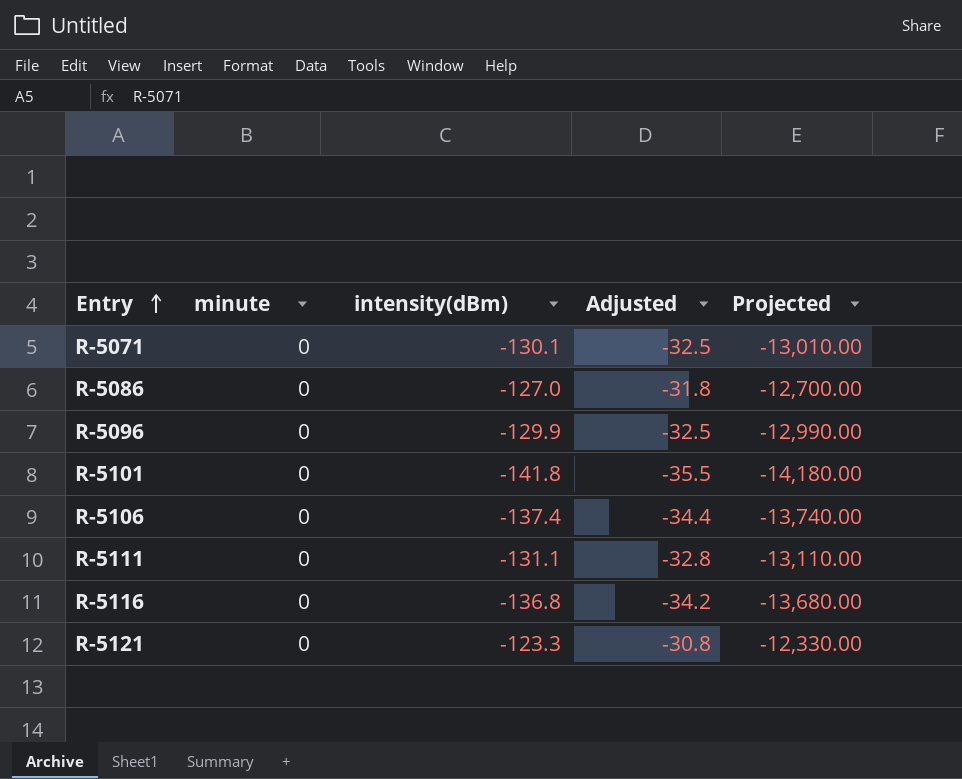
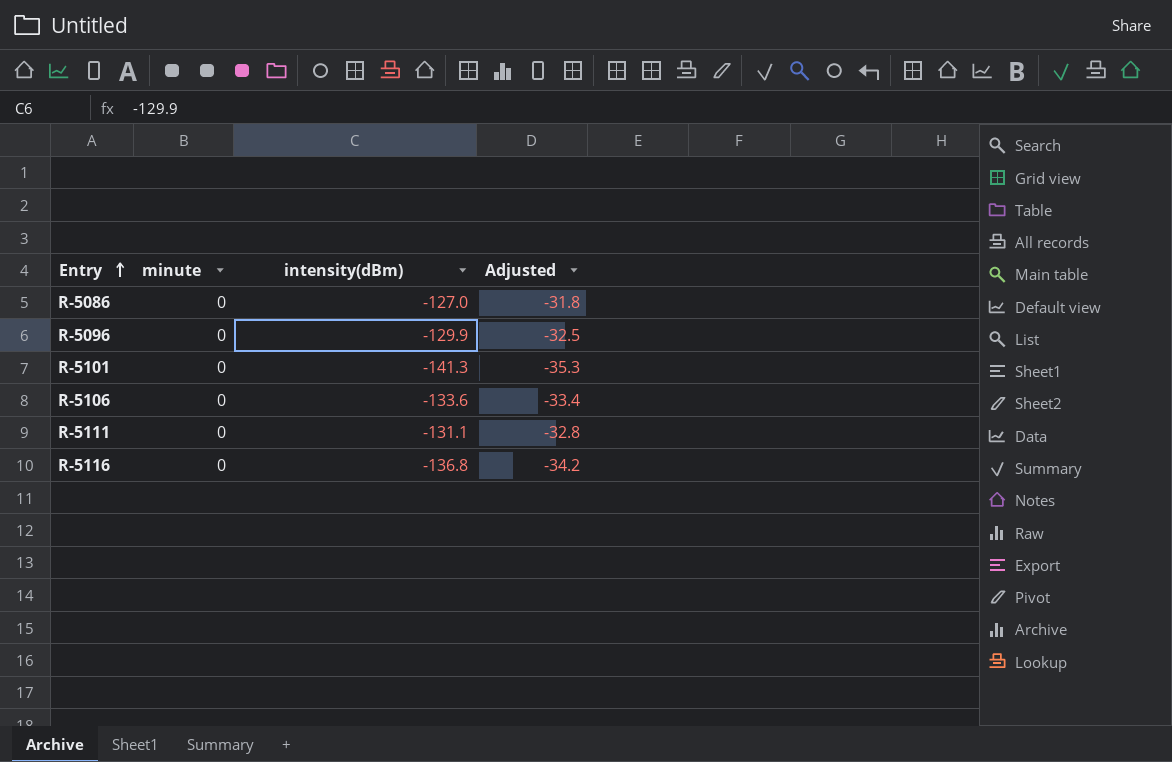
column Projected | formula: [intensity(dBm)] * 100 -> none
row R-5071: 0 | -130.1 | -32.5 | -13,010.00 -> none
row R-5121: 0 | -123.3 | -30.8 | -12,330.00 -> none
R-5101 | intensity(dBm): -141.8 -> -141.3
R-5101 | Adjusted: -35.5 -> -35.3
R-5106 | intensity(dBm): -137.4 -> -133.6
R-5106 | Adjusted: -34.4 -> -33.4

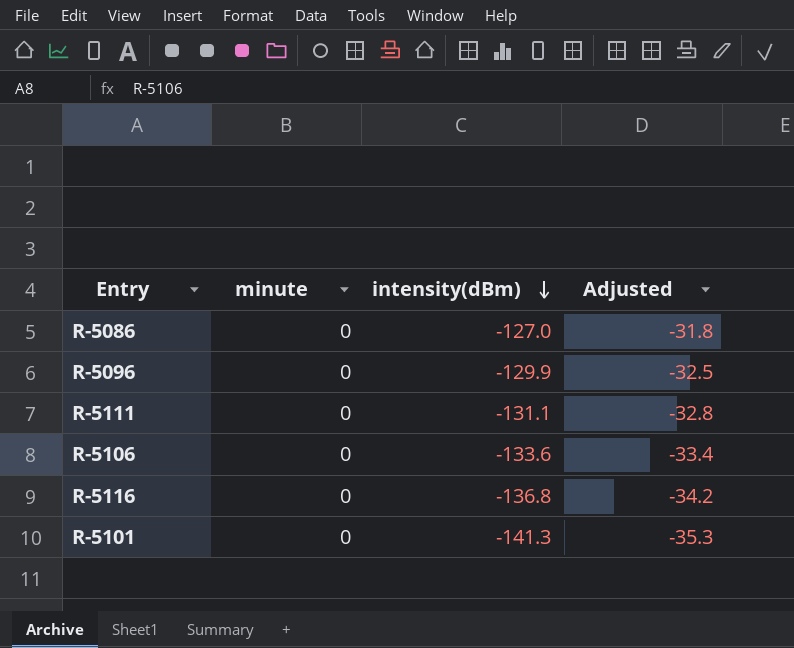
row order: Entry ascending -> intensity(dBm) descending

